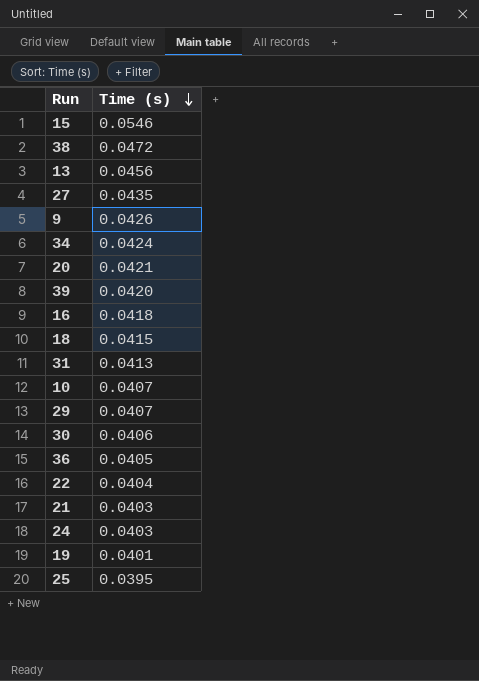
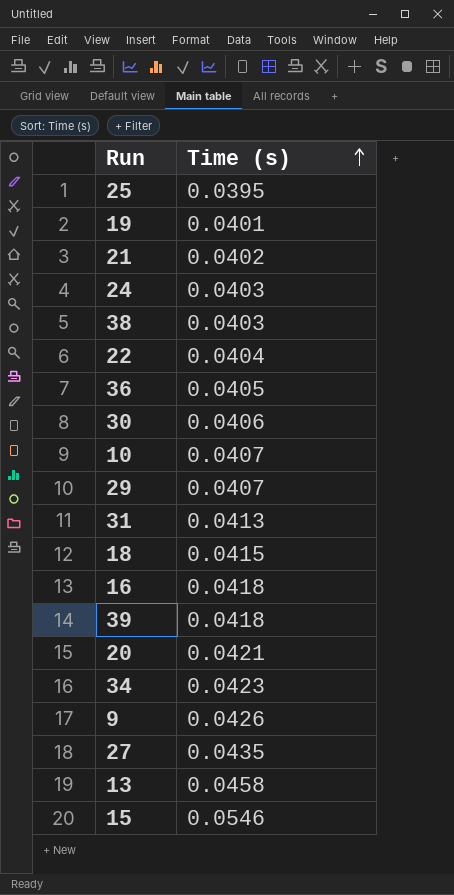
row order: Time (s) descending -> Time (s) ascending
21 | Time (s): 0.0403 -> 0.0402
38 | Time (s): 0.0472 -> 0.0403
39 | Time (s): 0.0420 -> 0.0418
34 | Time (s): 0.0424 -> 0.0423
13 | Time (s): 0.0456 -> 0.0458

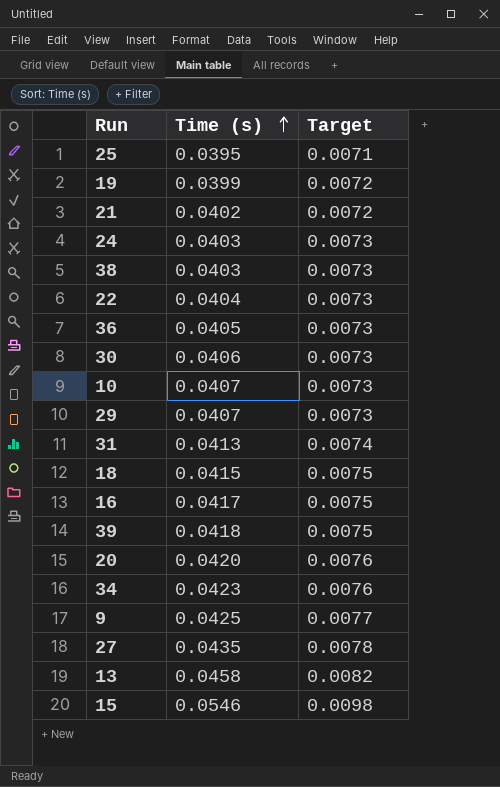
column Target | formula: none -> [Time (s)] * 0.18
19 | Time (s): 0.0401 -> 0.0399
16 | Time (s): 0.0418 -> 0.0417
20 | Time (s): 0.0421 -> 0.0420
9 | Time (s): 0.0426 -> 0.0425

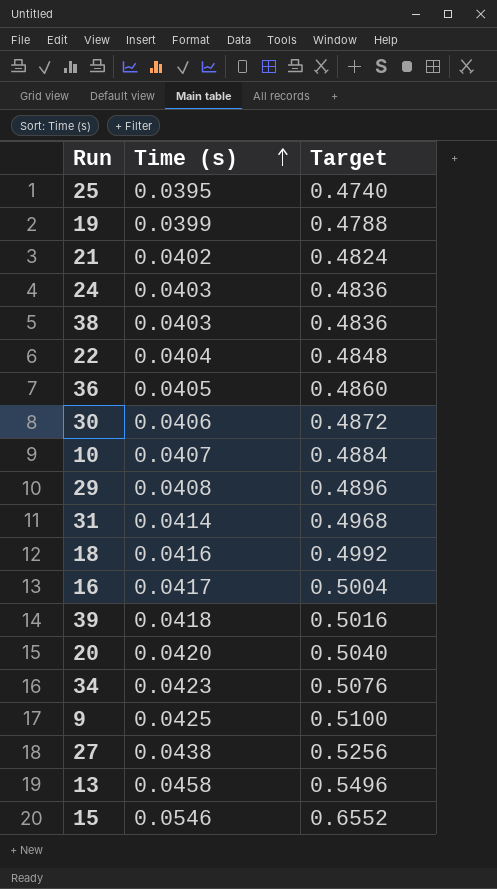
column Target | formula: [Time (s)] * 0.18 -> [Time (s)] * 12
29 | Time (s): 0.0407 -> 0.0408
31 | Time (s): 0.0413 -> 0.0414
18 | Time (s): 0.0415 -> 0.0416
27 | Time (s): 0.0435 -> 0.0438

